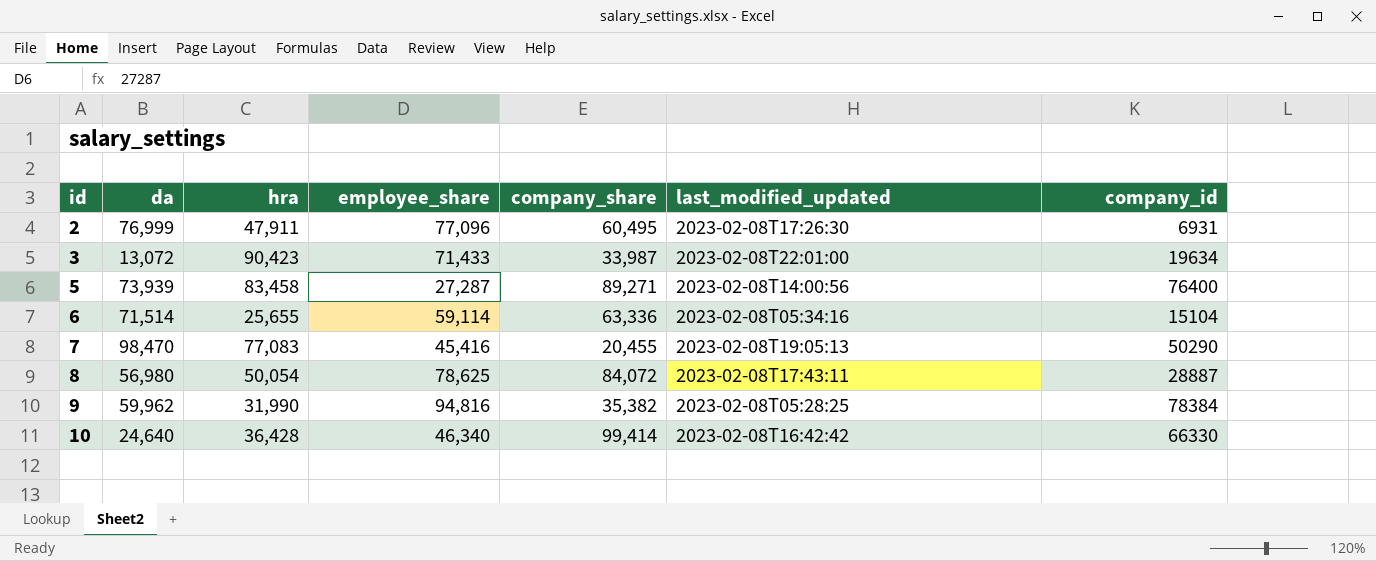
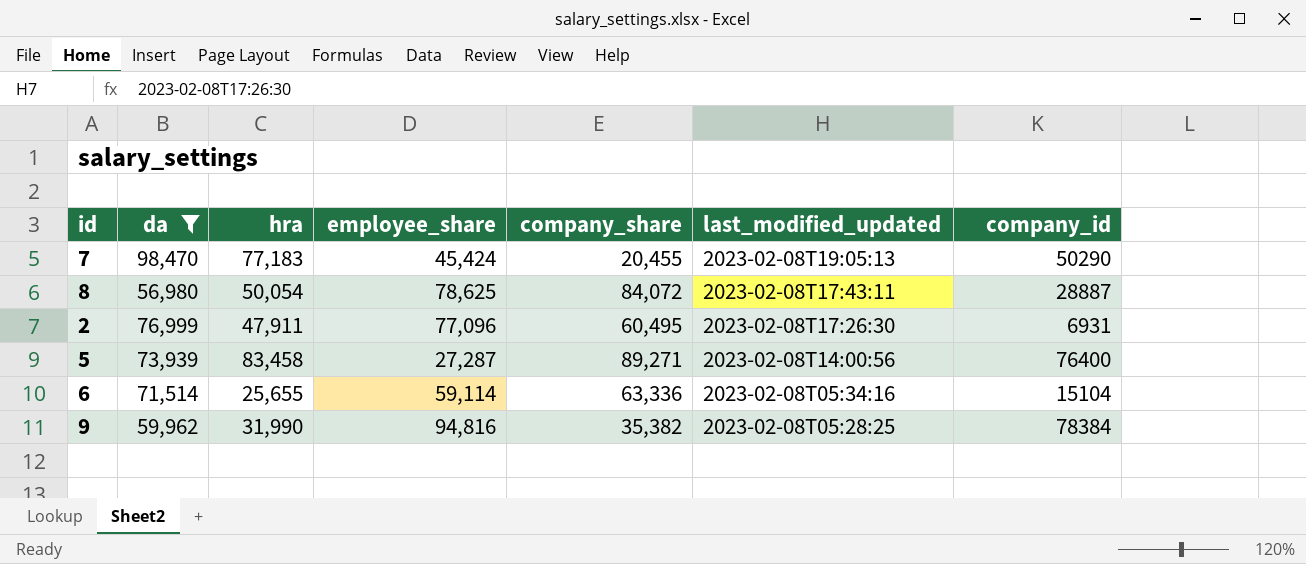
filter: none -> da >= 56,980
row order: id ascending -> last_modified_updated descending
7 | hra: 77,083 -> 77,183
7 | employee_share: 45,416 -> 45,424

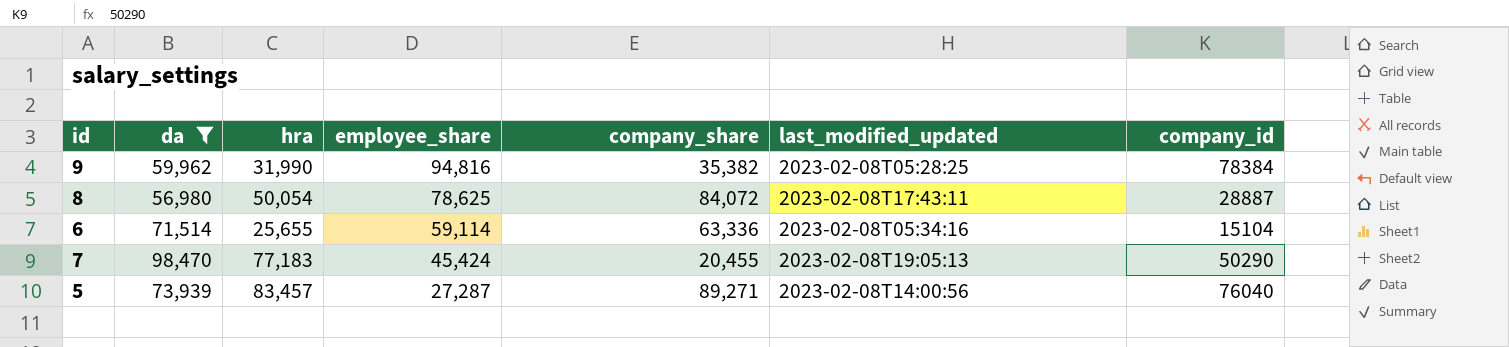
row order: last_modified_updated descending -> employee_share descending
row 2: 76,999 | 47,911 | 77,096 | 60,495 | 2023-02-08T17:26:30 | 6931 -> none
5 | hra: 83,458 -> 83,457
5 | company_id: 76400 -> 76040

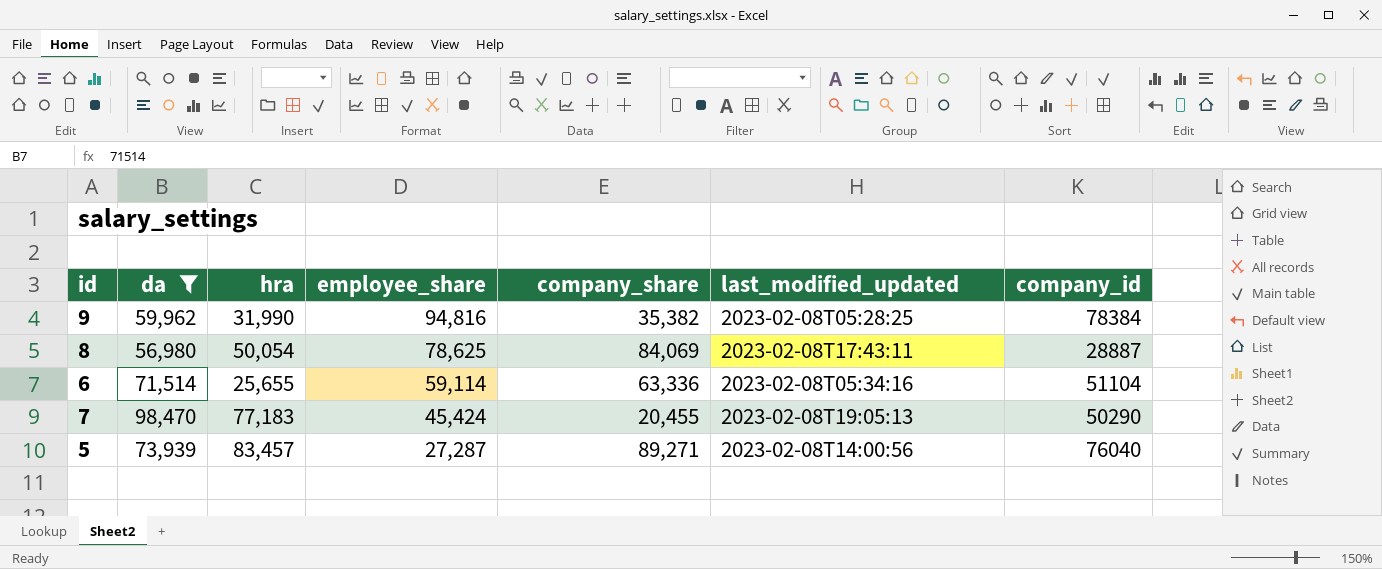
8 | company_share: 84,072 -> 84,069
6 | company_id: 15104 -> 51104

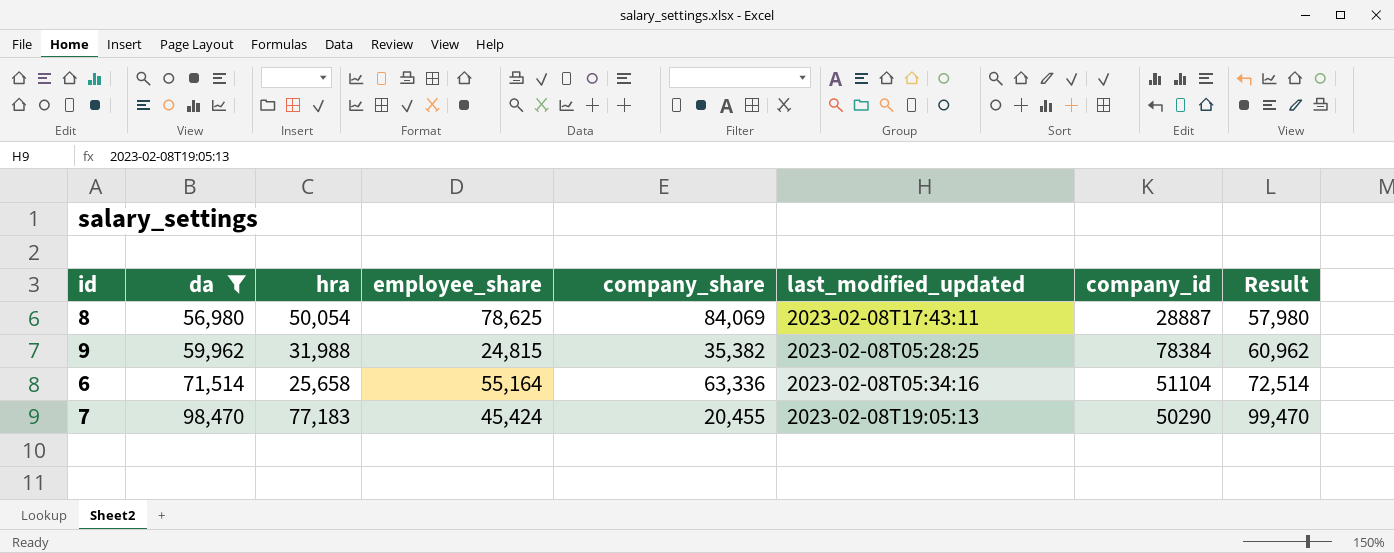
row order: employee_share descending -> da ascending
column Result | formula: none -> [da] + 1000
row 5: 73,939 | 83,457 | 27,287 | 89,271 | 2023-02-08T14:00:56 | 76040 -> none
9 | hra: 31,990 -> 31,988
9 | employee_share: 94,816 -> 24,815
6 | hra: 25,655 -> 25,658
6 | employee_share: 59,114 -> 55,164

